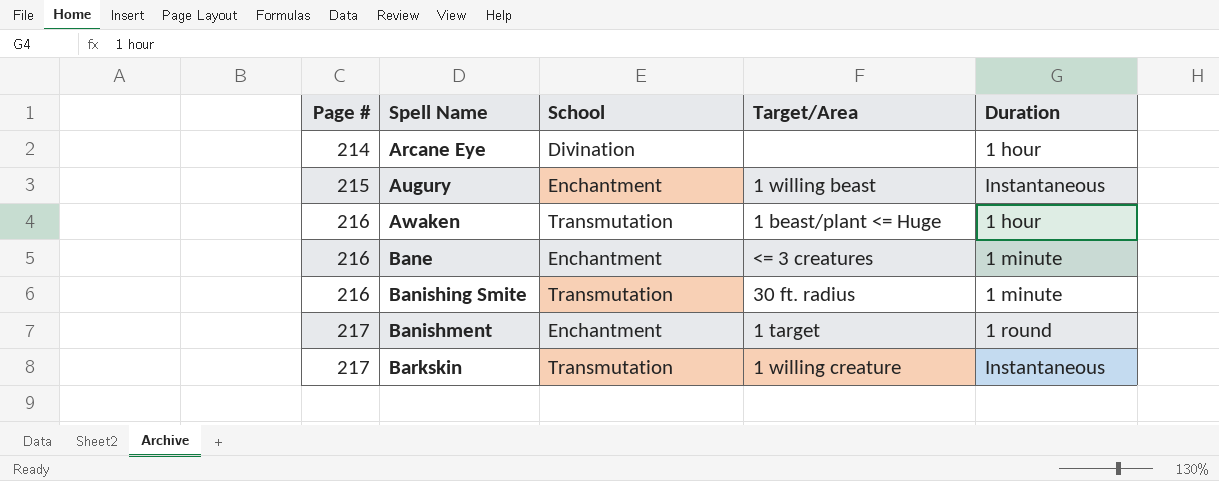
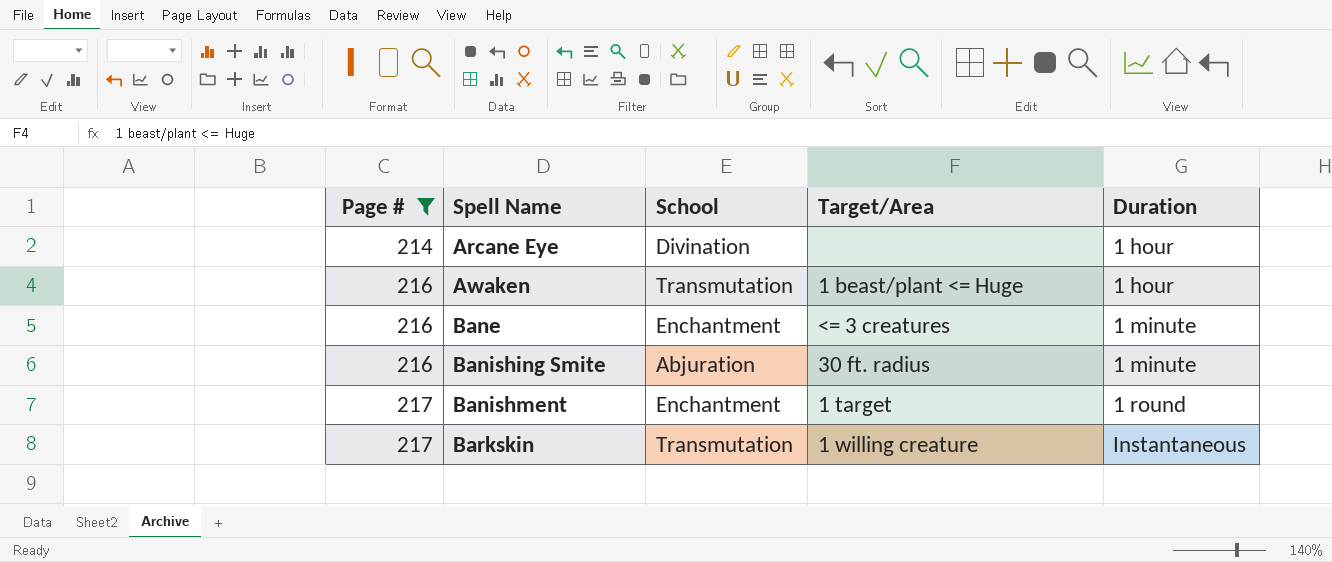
filter: none -> Page # != 215
Banishing Smite | School: Transmutation -> Abjuration

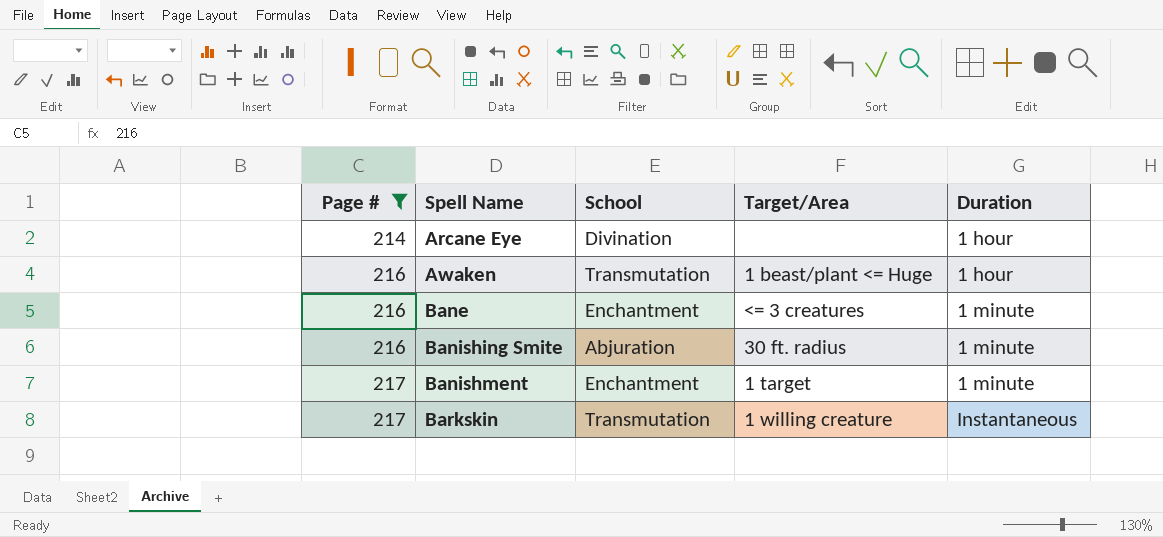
Banishment | Duration: 1 round -> 1 minute

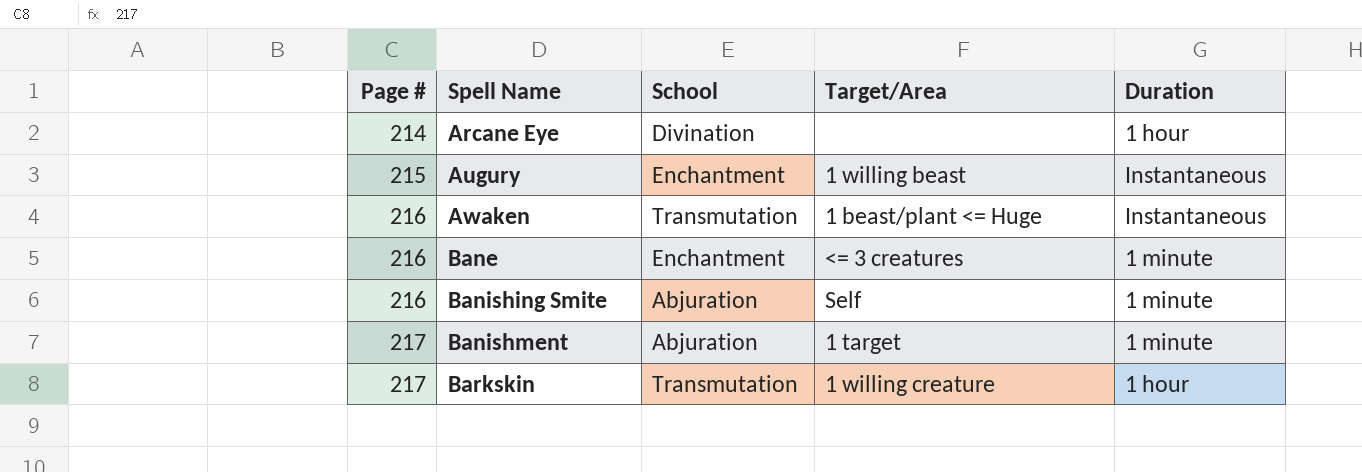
filter: Page # != 215 -> none
Awaken | Duration: 1 hour -> Instantaneous
Banishing Smite | Target/Area: 30 ft. radius -> Self
Banishment | School: Enchantment -> Abjuration
Barkskin | Duration: Instantaneous -> 1 hour

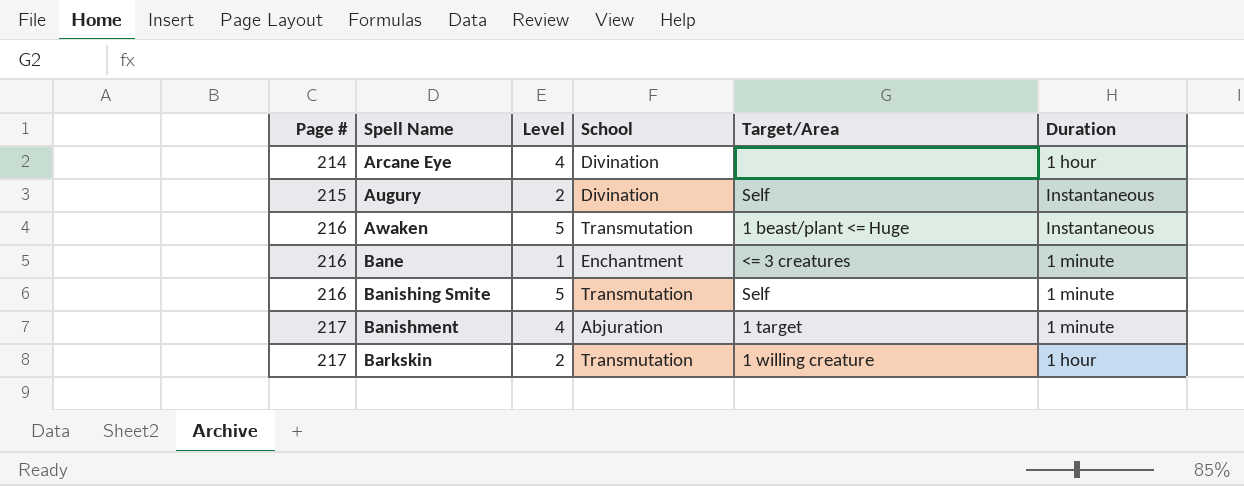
column Level | position: none -> 3
Augury | School: Enchantment -> Divination
Augury | Target/Area: 1 willing beast -> Self
Banishing Smite | School: Abjuration -> Transmutation

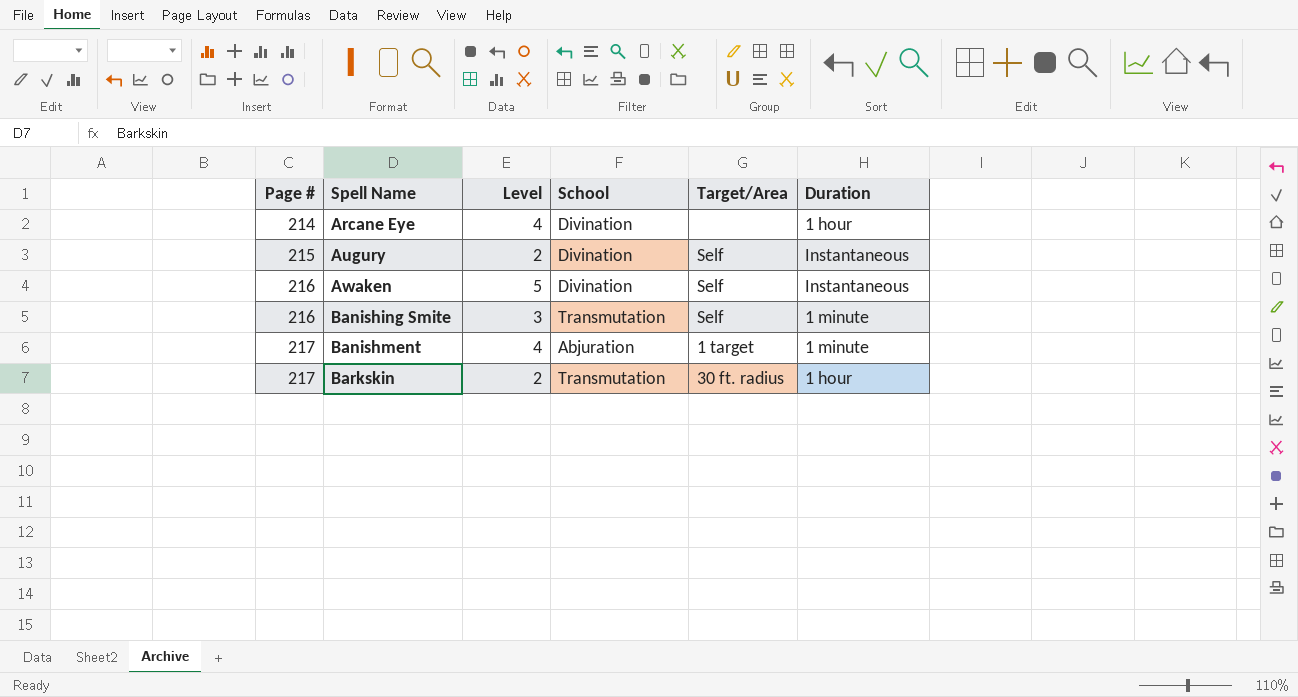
row Bane: 216 | 1 | Enchantment | <= 3 creatures | 1 minute -> none
Awaken | School: Transmutation -> Divination
Awaken | Target/Area: 1 beast/plant <= Huge -> Self
Banishing Smite | Level: 5 -> 3
Barkskin | Target/Area: 1 willing creature -> 30 ft. radius

